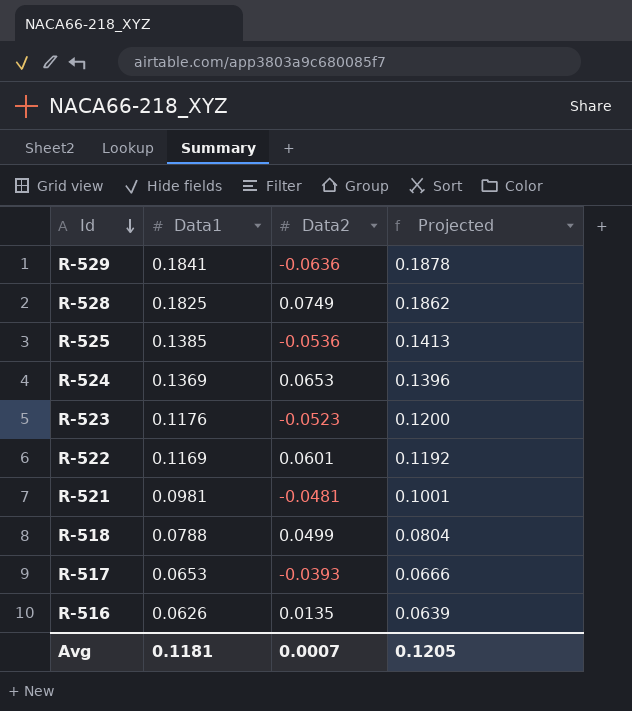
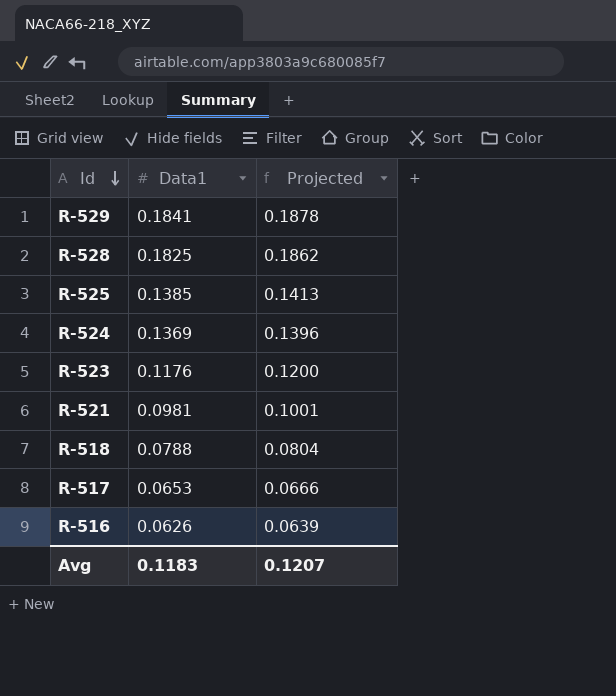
column Data2 | position: 3 -> none
row R-522: 0.1169 | 0.0601 | 0.1192 -> none
Avg | Data1: 0.1181 -> 0.1183
Avg | Projected: 0.1205 -> 0.1207

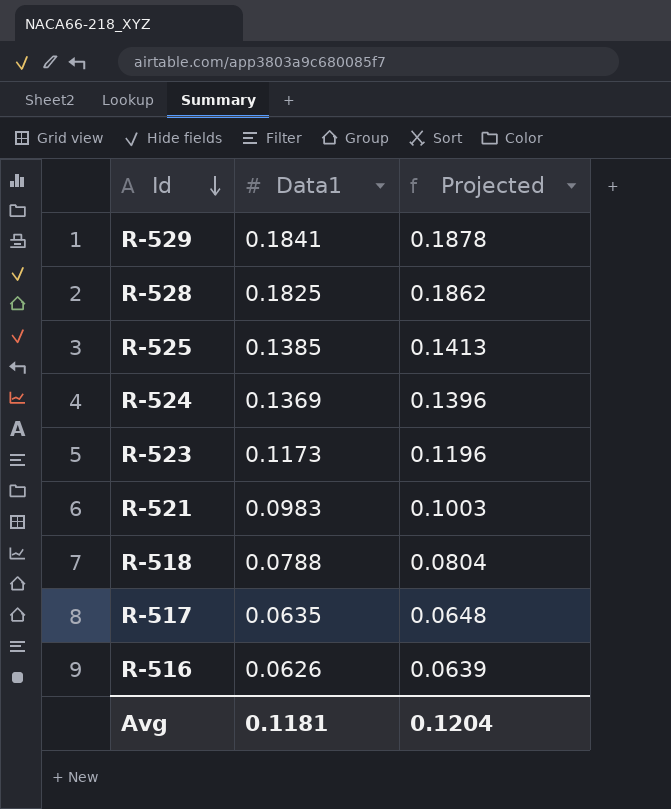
R-523 | Data1: 0.1176 -> 0.1173
R-523 | Projected: 0.1200 -> 0.1196
R-521 | Data1: 0.0981 -> 0.0983
R-521 | Projected: 0.1001 -> 0.1003
R-517 | Data1: 0.0653 -> 0.0635
R-517 | Projected: 0.0666 -> 0.0648
Avg | Data1: 0.1183 -> 0.1181
Avg | Projected: 0.1207 -> 0.1204

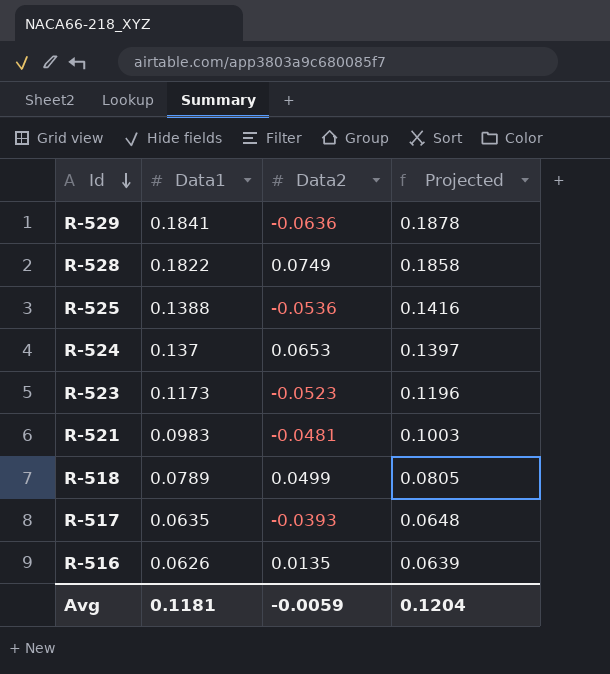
column Data2 | position: none -> 3
R-528 | Data1: 0.1825 -> 0.1822
R-528 | Projected: 0.1862 -> 0.1858
R-525 | Data1: 0.1385 -> 0.1388
R-525 | Projected: 0.1413 -> 0.1416
R-524 | Data1: 0.1369 -> 0.137
R-524 | Projected: 0.1396 -> 0.1397
R-518 | Data1: 0.0788 -> 0.0789
R-518 | Projected: 0.0804 -> 0.0805

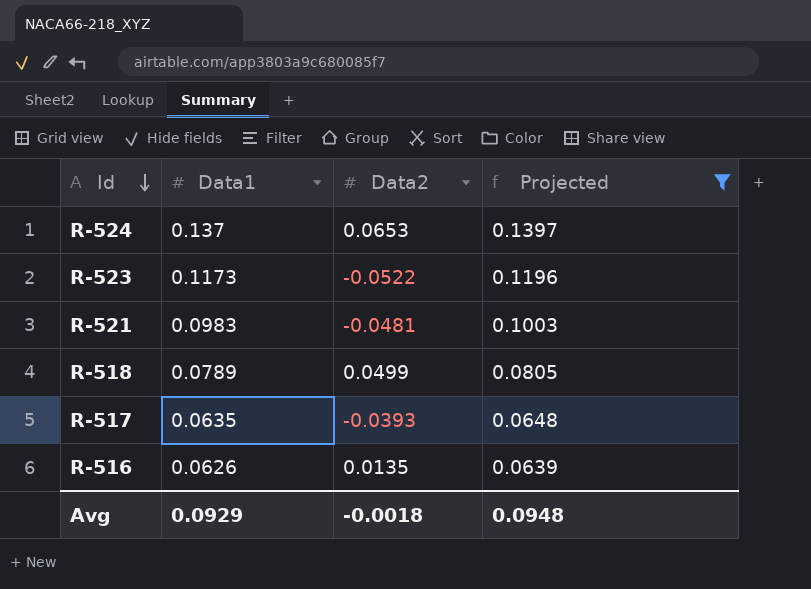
filter: none -> Projected <= 0.1397
R-523 | Data2: -0.0523 -> -0.0522
Avg | Data1: 0.1181 -> 0.0929
Avg | Data2: -0.0059 -> -0.0018
Avg | Projected: 0.1204 -> 0.0948

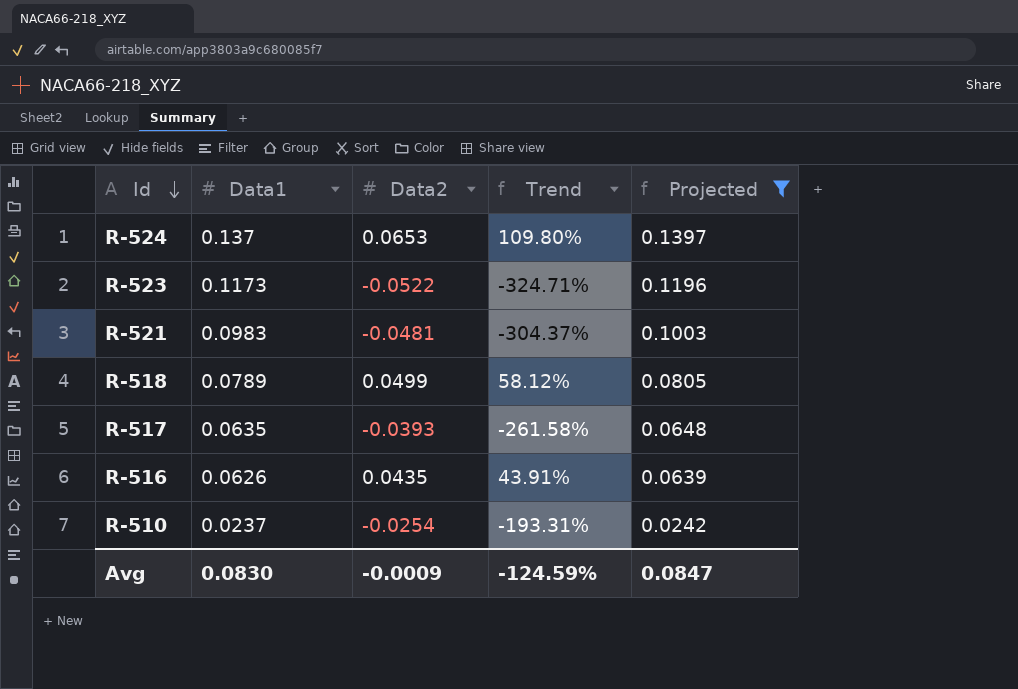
column Trend | formula: none -> ([Data1] - [Data2]) / [Data2]
R-516 | Data2: 0.0135 -> 0.0435
row R-510: none -> 0.0237 | -0.0254 | -193.31% | 0.0242
Avg | Data1: 0.0929 -> 0.0830
Avg | Data2: -0.0018 -> -0.0009
Avg | Projected: 0.0948 -> 0.0847

